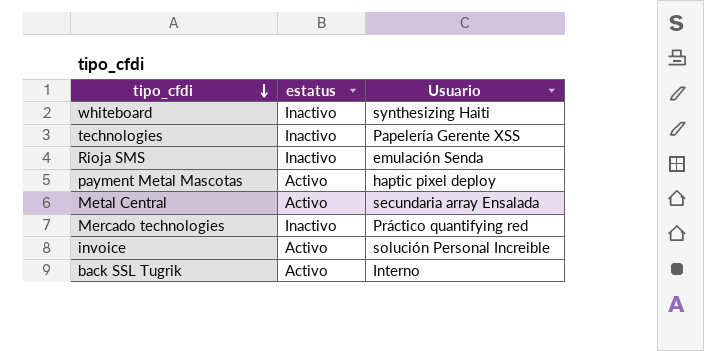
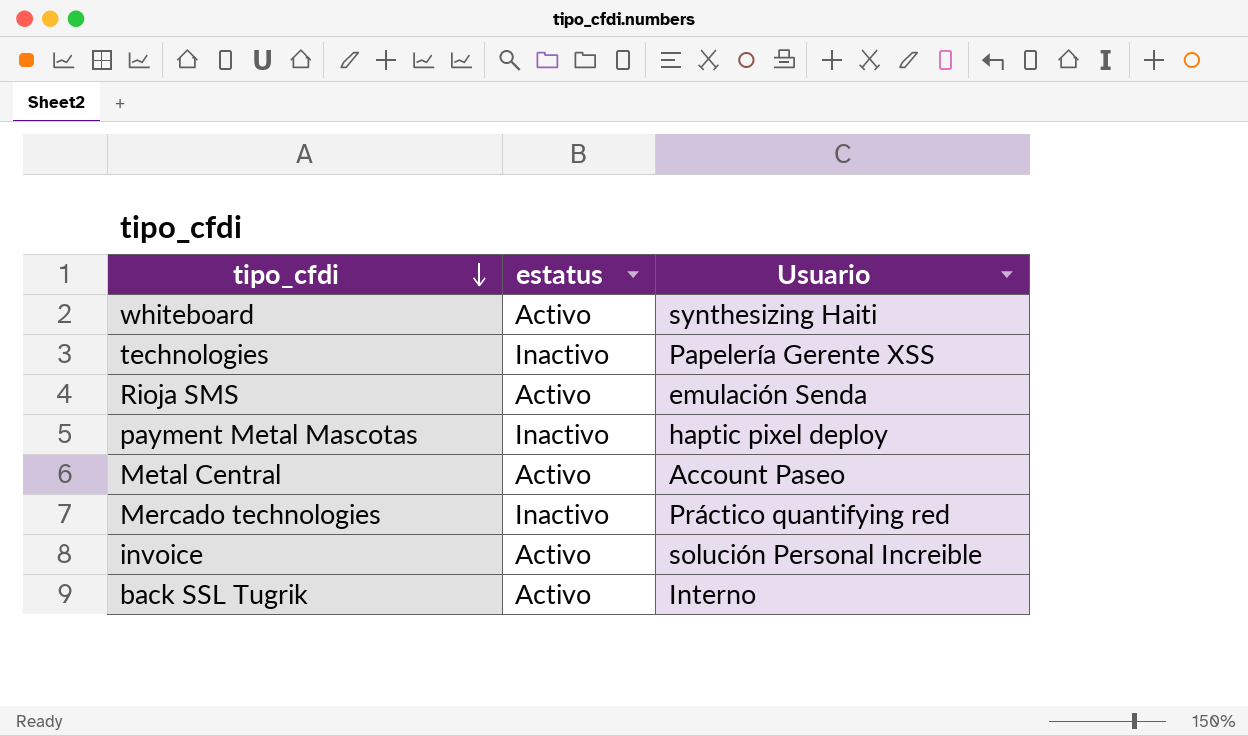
whiteboard | estatus: Inactivo -> Activo
Rioja SMS | estatus: Inactivo -> Activo
payment Metal Mascotas | estatus: Activo -> Inactivo
Metal Central | Usuario: secundaria array Ensalada -> Account Paseo

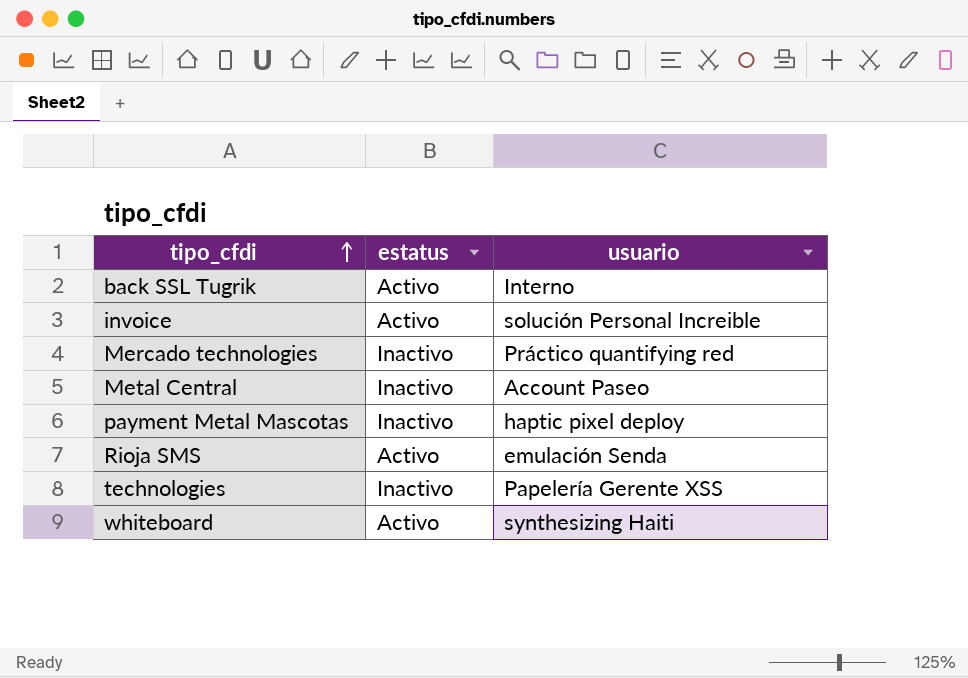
row order: tipo_cfdi descending -> tipo_cfdi ascending
column name: Usuario -> usuario
Metal Central | estatus: Activo -> Inactivo

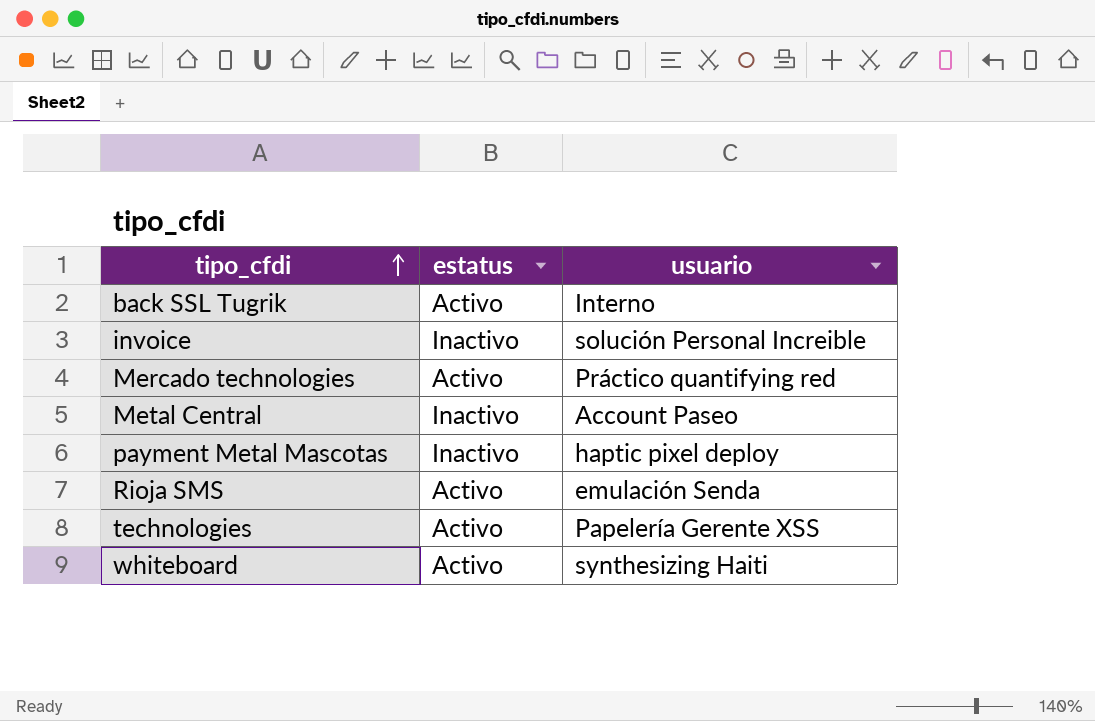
invoice | estatus: Activo -> Inactivo
Mercado technologies | estatus: Inactivo -> Activo
technologies | estatus: Inactivo -> Activo

